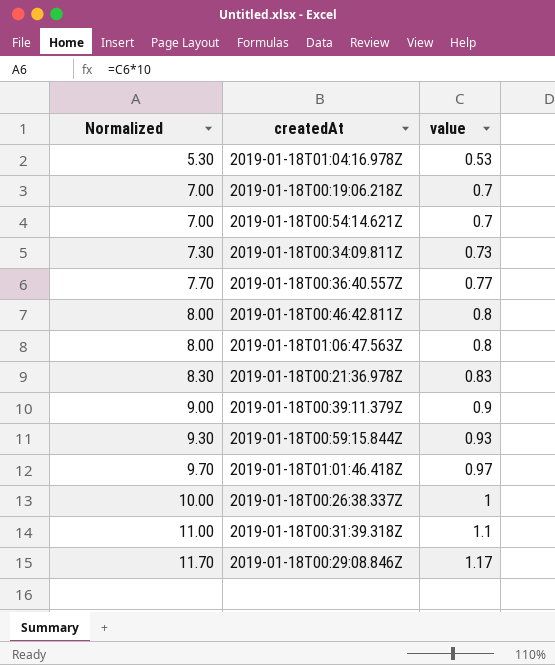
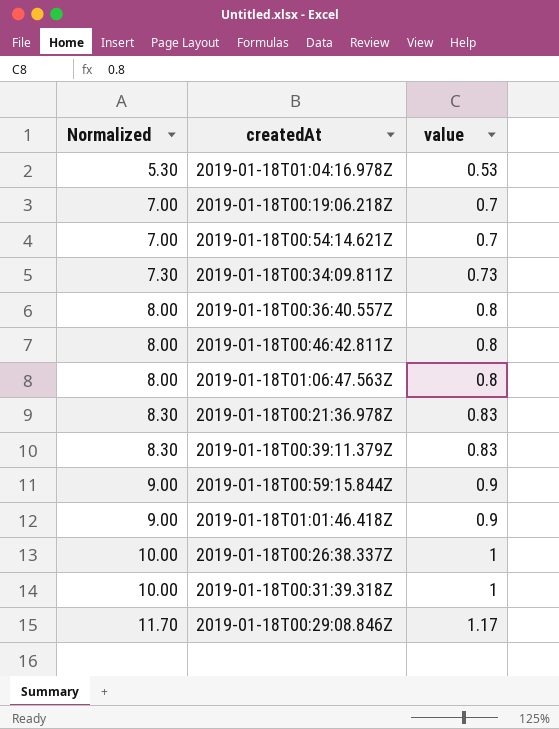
2019-01-18T00:36:40.557Z | Normalized: 7.70 -> 8.00
2019-01-18T00:36:40.557Z | value: 0.77 -> 0.8
2019-01-18T00:39:11.379Z | Normalized: 9.00 -> 8.30
2019-01-18T00:39:11.379Z | value: 0.9 -> 0.83
2019-01-18T00:59:15.844Z | Normalized: 9.30 -> 9.00
2019-01-18T00:59:15.844Z | value: 0.93 -> 0.9
2019-01-18T01:01:46.418Z | Normalized: 9.70 -> 9.00
2019-01-18T01:01:46.418Z | value: 0.97 -> 0.9
2019-01-18T00:31:39.318Z | Normalized: 11.00 -> 10.00
2019-01-18T00:31:39.318Z | value: 1.1 -> 1

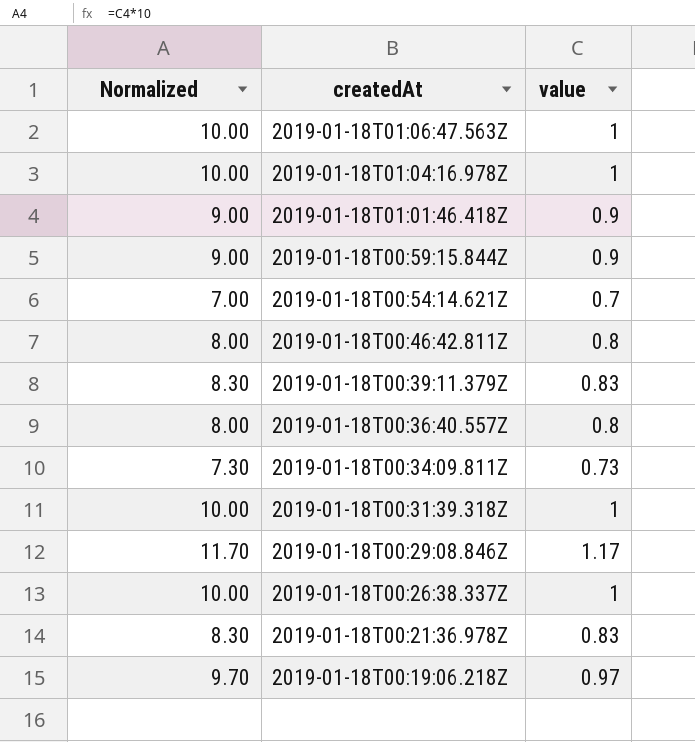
row order: Normalized ascending -> createdAt descending
2019-01-18T01:06:47.563Z | Normalized: 8.00 -> 10.00
2019-01-18T01:06:47.563Z | value: 0.8 -> 1
2019-01-18T01:04:16.978Z | Normalized: 5.30 -> 10.00
2019-01-18T01:04:16.978Z | value: 0.53 -> 1
2019-01-18T00:19:06.218Z | Normalized: 7.00 -> 9.70
2019-01-18T00:19:06.218Z | value: 0.7 -> 0.97

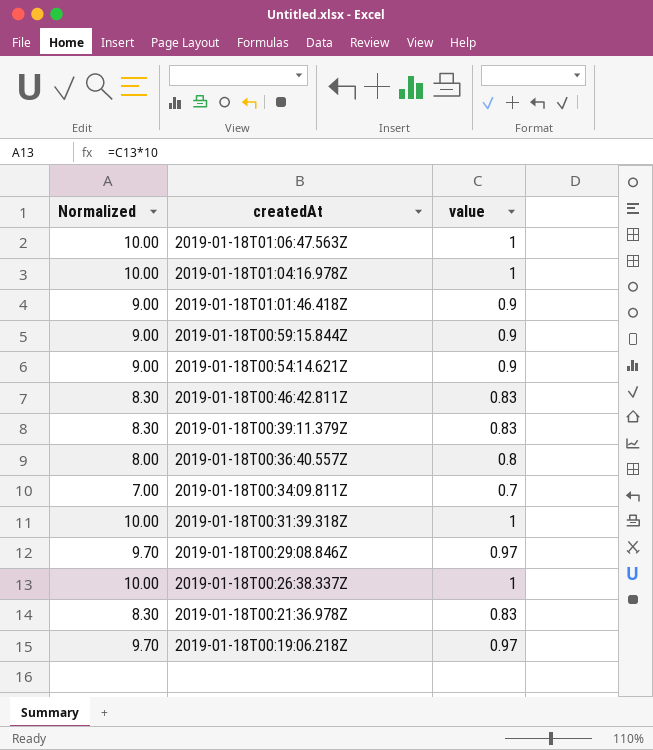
2019-01-18T00:54:14.621Z | Normalized: 7.00 -> 9.00
2019-01-18T00:54:14.621Z | value: 0.7 -> 0.9
2019-01-18T00:46:42.811Z | Normalized: 8.00 -> 8.30
2019-01-18T00:46:42.811Z | value: 0.8 -> 0.83
2019-01-18T00:34:09.811Z | Normalized: 7.30 -> 7.00
2019-01-18T00:34:09.811Z | value: 0.73 -> 0.7
2019-01-18T00:29:08.846Z | Normalized: 11.70 -> 9.70
2019-01-18T00:29:08.846Z | value: 1.17 -> 0.97

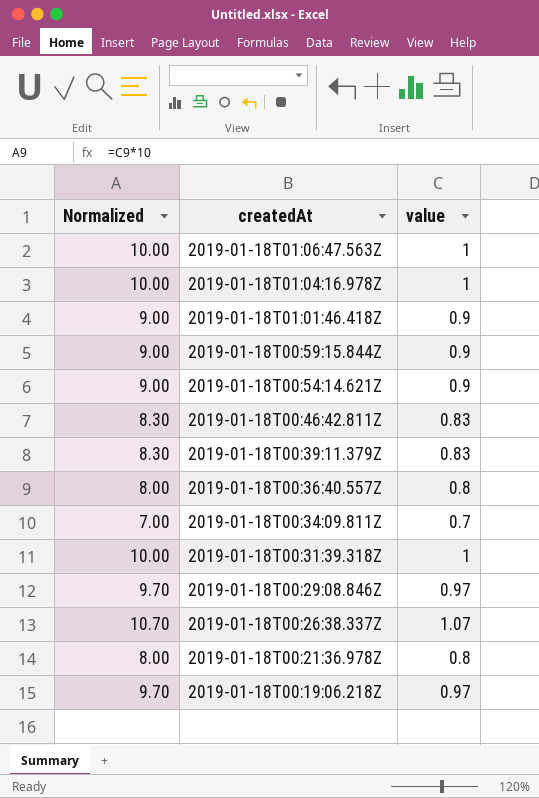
2019-01-18T00:26:38.337Z | Normalized: 10.00 -> 10.70
2019-01-18T00:26:38.337Z | value: 1 -> 1.07
2019-01-18T00:21:36.978Z | Normalized: 8.30 -> 8.00
2019-01-18T00:21:36.978Z | value: 0.83 -> 0.8

